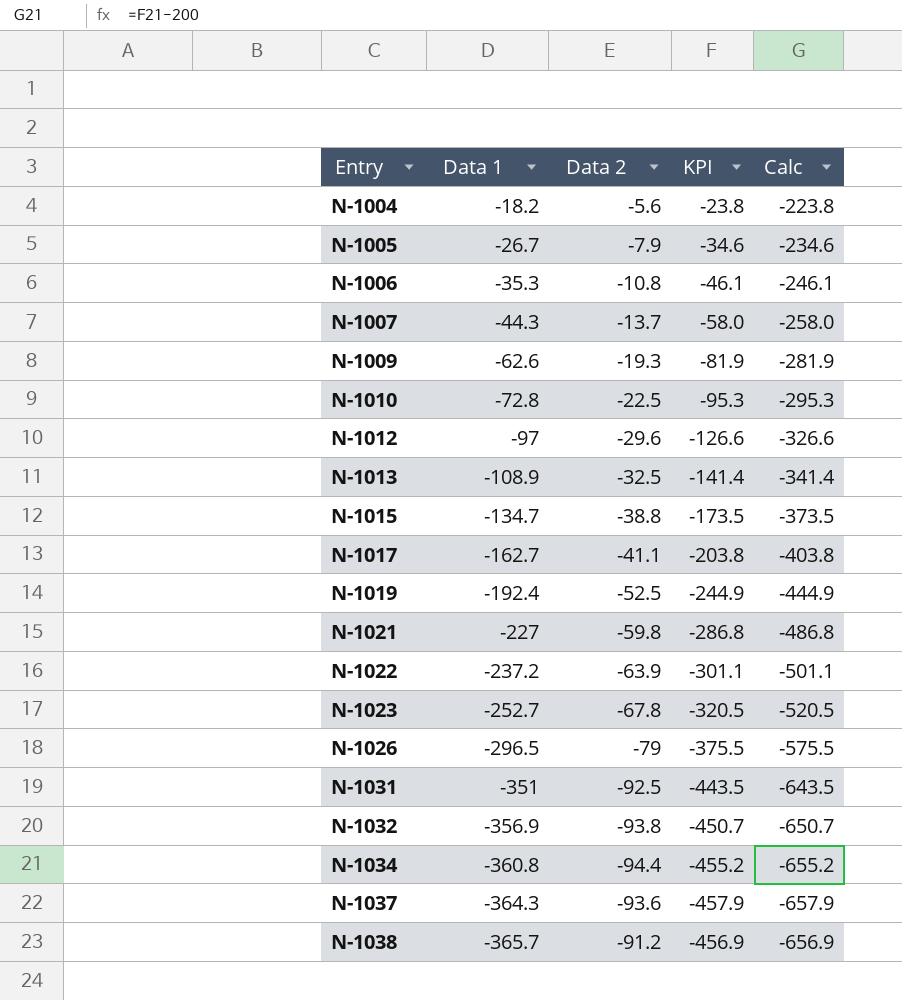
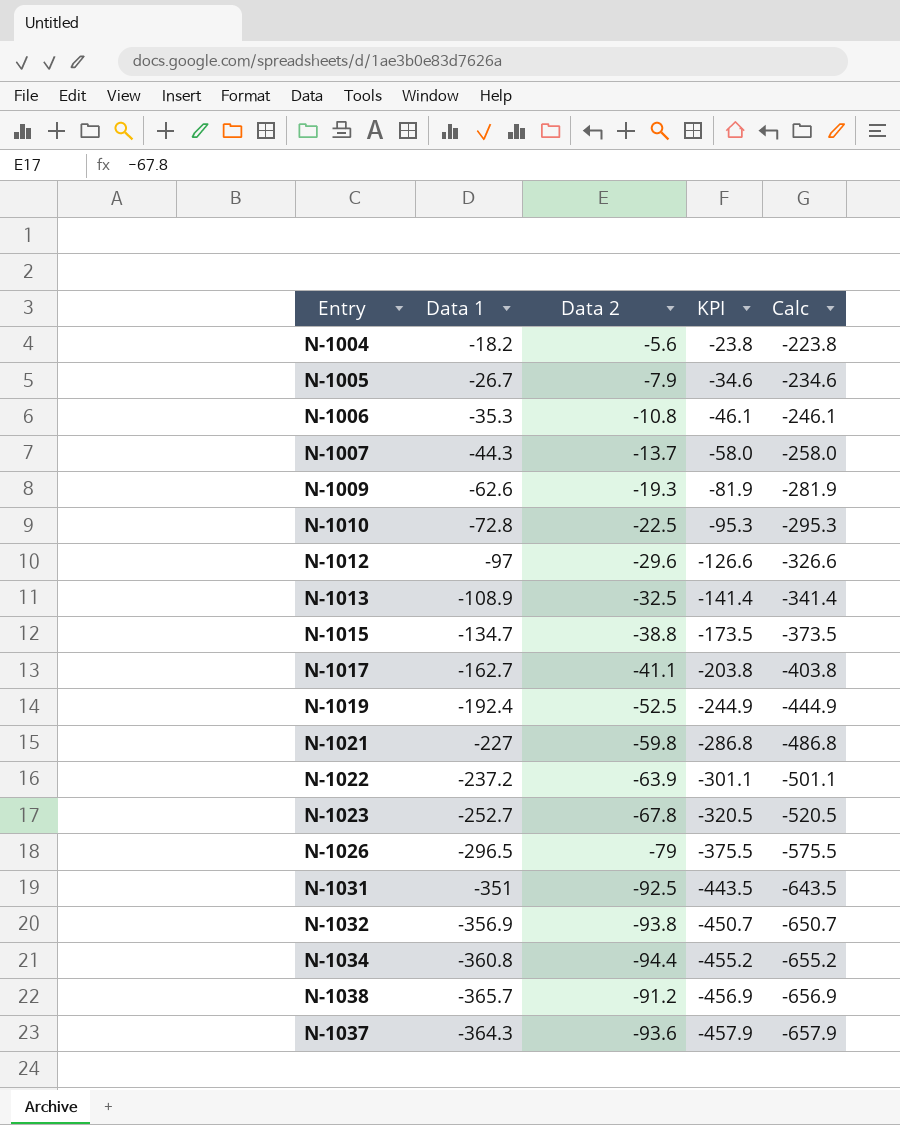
row order: Entry ascending -> KPI descending

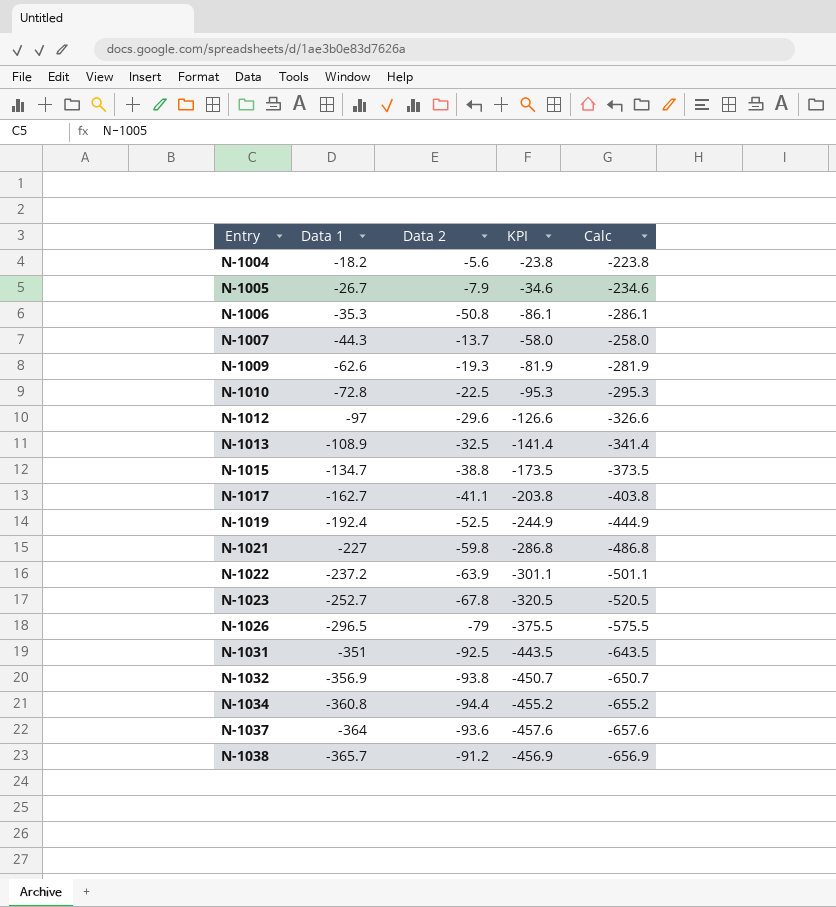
row order: KPI descending -> Entry ascending
N-1006 | Data 2: -10.8 -> -50.8
N-1006 | KPI: -46.1 -> -86.1
N-1006 | Calc: -246.1 -> -286.1
N-1037 | Data 1: -364.3 -> -364
N-1037 | KPI: -457.9 -> -457.6
N-1037 | Calc: -657.9 -> -657.6

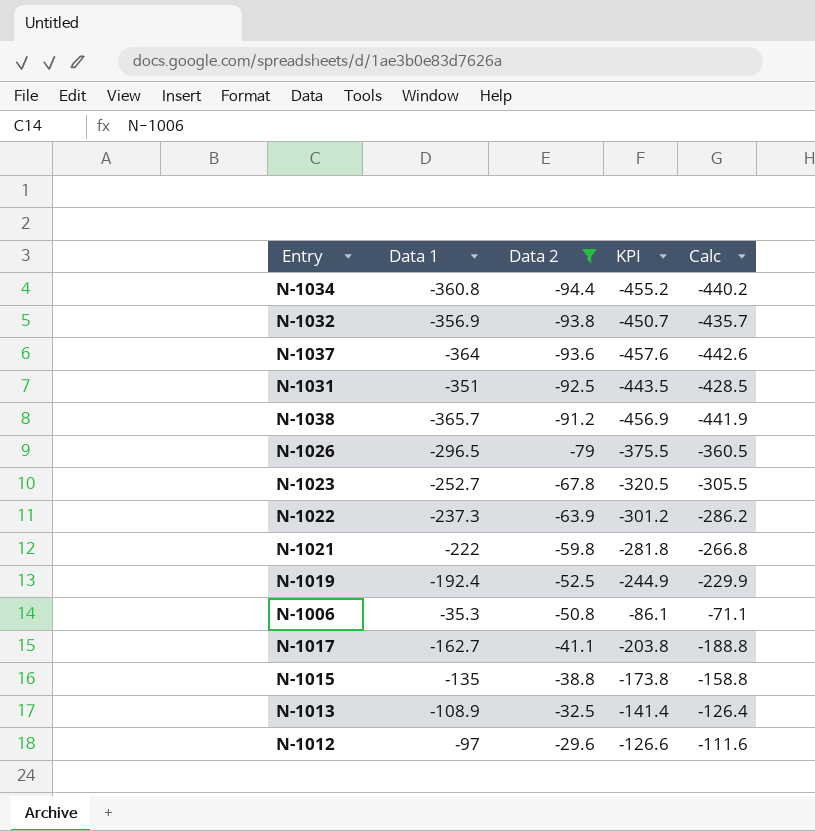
filter: none -> Data 2 <= -29.6
row order: Entry ascending -> Data 2 ascending
column Calc | formula: [KPI] - 200 -> [KPI] + 15
N-1022 | Data 1: -237.2 -> -237.3
N-1022 | KPI: -301.1 -> -301.2
N-1021 | Data 1: -227 -> -222
N-1021 | KPI: -286.8 -> -281.8
N-1015 | Data 1: -134.7 -> -135
N-1015 | KPI: -173.5 -> -173.8

